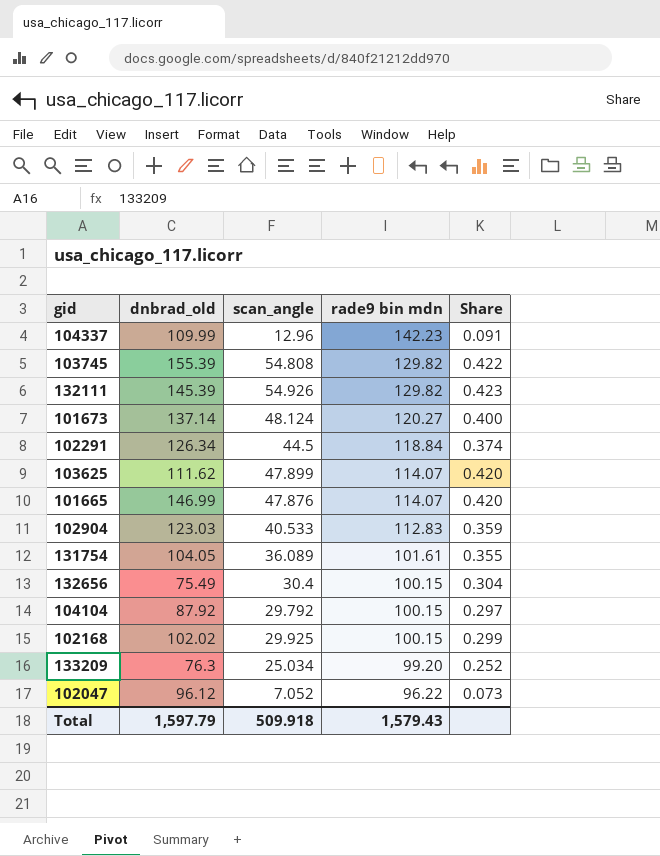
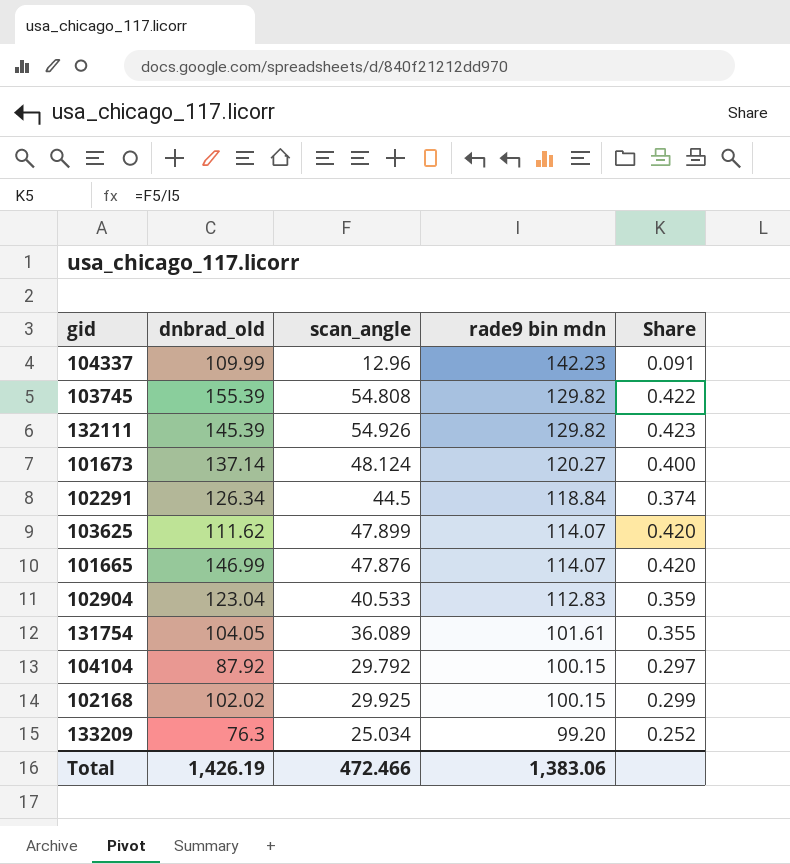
row 132656: 75.49 | 30.4 | 100.15 | 0.304 -> none
row 102047: 96.12 | 7.052 | 96.22 | 0.073 -> none
102904 | dnbrad_old: 123.03 -> 123.04
Total | dnbrad_old: 1,597.79 -> 1,426.19
Total | scan_angle: 509.918 -> 472.466
Total | rade9 bin mdn: 1,579.43 -> 1,383.06

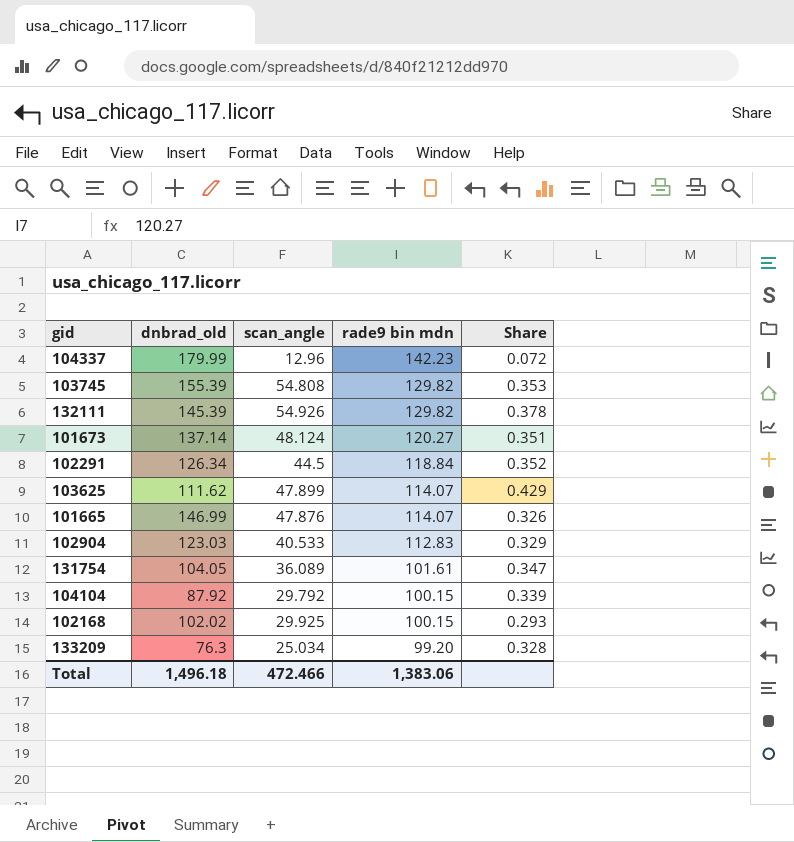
column Share | formula: [scan_angle] / [rade9 bin mdn] -> [scan_angle] / [dnbrad_old]
104337 | dnbrad_old: 109.99 -> 179.99
102904 | dnbrad_old: 123.04 -> 123.03
Total | dnbrad_old: 1,426.19 -> 1,496.18

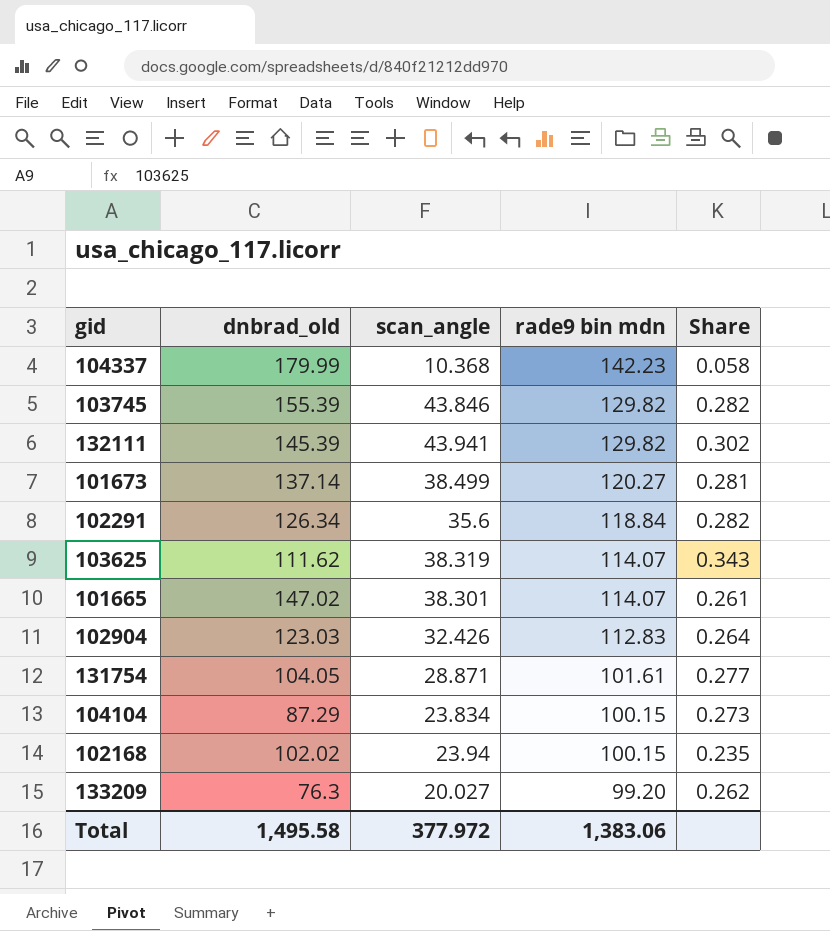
104337 | scan_angle: 12.96 -> 10.368
104337 | Share: 0.072 -> 0.058
103745 | scan_angle: 54.808 -> 43.846
103745 | Share: 0.353 -> 0.282
132111 | scan_angle: 54.926 -> 43.941
132111 | Share: 0.378 -> 0.302
101673 | scan_angle: 48.124 -> 38.499
101673 | Share: 0.351 -> 0.281
102291 | scan_angle: 44.5 -> 35.6
102291 | Share: 0.352 -> 0.282
103625 | scan_angle: 47.899 -> 38.319
103625 | Share: 0.429 -> 0.343
101665 | dnbrad_old: 146.99 -> 147.02
101665 | scan_angle: 47.876 -> 38.301
101665 | Share: 0.326 -> 0.261
102904 | scan_angle: 40.533 -> 32.426
102904 | Share: 0.329 -> 0.264
131754 | scan_angle: 36.089 -> 28.871
131754 | Share: 0.347 -> 0.277
104104 | dnbrad_old: 87.92 -> 87.29
104104 | scan_angle: 29.792 -> 23.834
104104 | Share: 0.339 -> 0.273
102168 | scan_angle: 29.925 -> 23.94
102168 | Share: 0.293 -> 0.235
133209 | scan_angle: 25.034 -> 20.027
133209 | Share: 0.328 -> 0.262
Total | dnbrad_old: 1,496.18 -> 1,495.58
Total | scan_angle: 472.466 -> 377.972

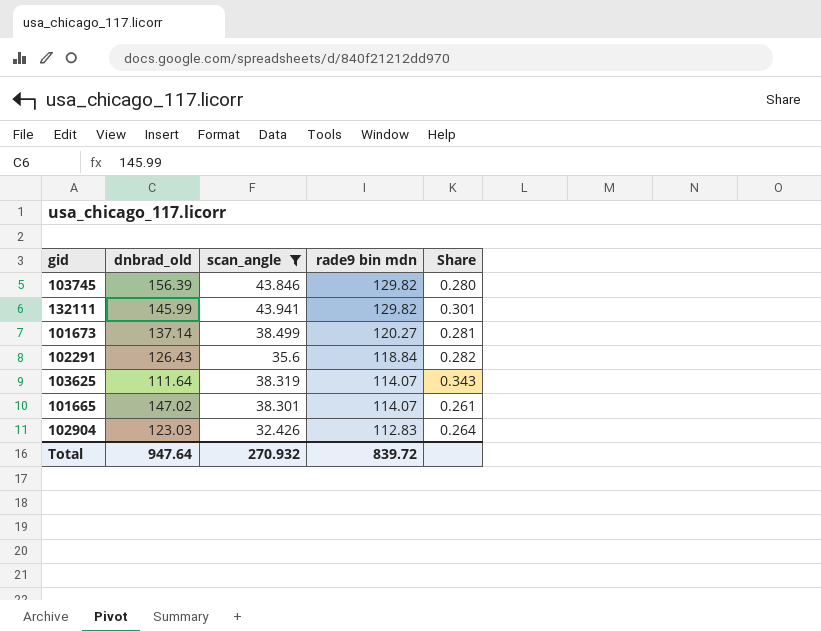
filter: none -> scan_angle >= 32.426
103745 | dnbrad_old: 155.39 -> 156.39
103745 | Share: 0.282 -> 0.280
132111 | dnbrad_old: 145.39 -> 145.99
132111 | Share: 0.302 -> 0.301
102291 | dnbrad_old: 126.34 -> 126.43
103625 | dnbrad_old: 111.62 -> 111.64
Total | dnbrad_old: 1,495.58 -> 947.64
Total | scan_angle: 377.972 -> 270.932
Total | rade9 bin mdn: 1,383.06 -> 839.72

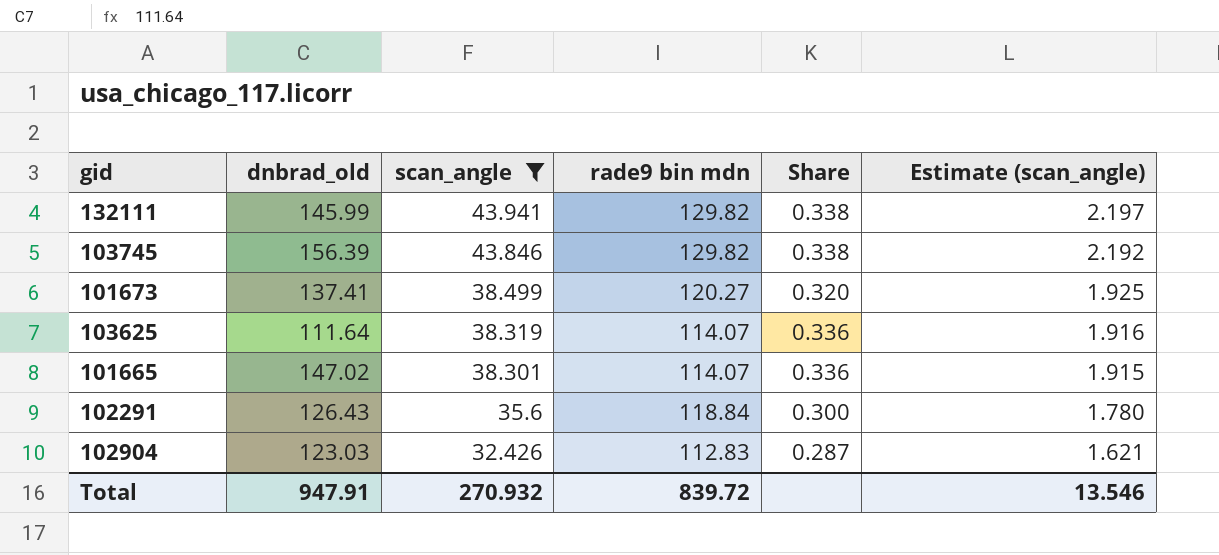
row order: rade9 bin mdn descending -> scan_angle descending
column Share | formula: [scan_angle] / [dnbrad_old] -> [scan_angle] / [rade9 bin mdn]
column Estimate (scan_angle) | formula: none -> [scan_angle] * 0.05
101673 | dnbrad_old: 137.14 -> 137.41
Total | dnbrad_old: 947.64 -> 947.91

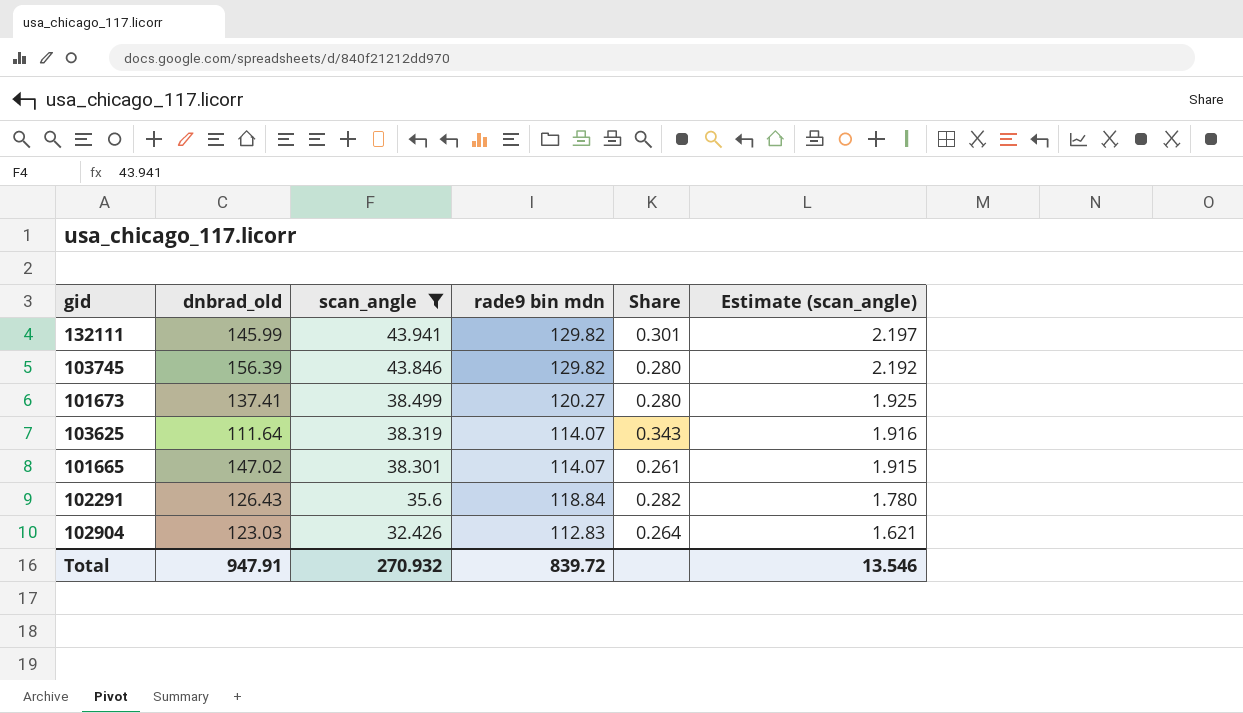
column Share | formula: [scan_angle] / [rade9 bin mdn] -> [scan_angle] / [dnbrad_old]

